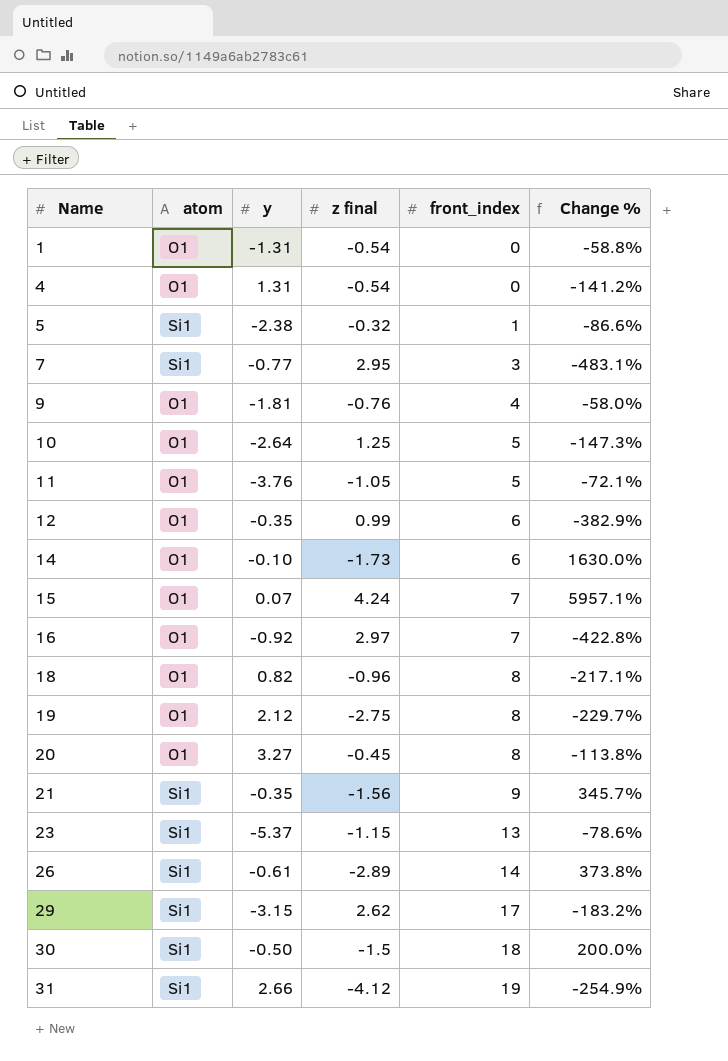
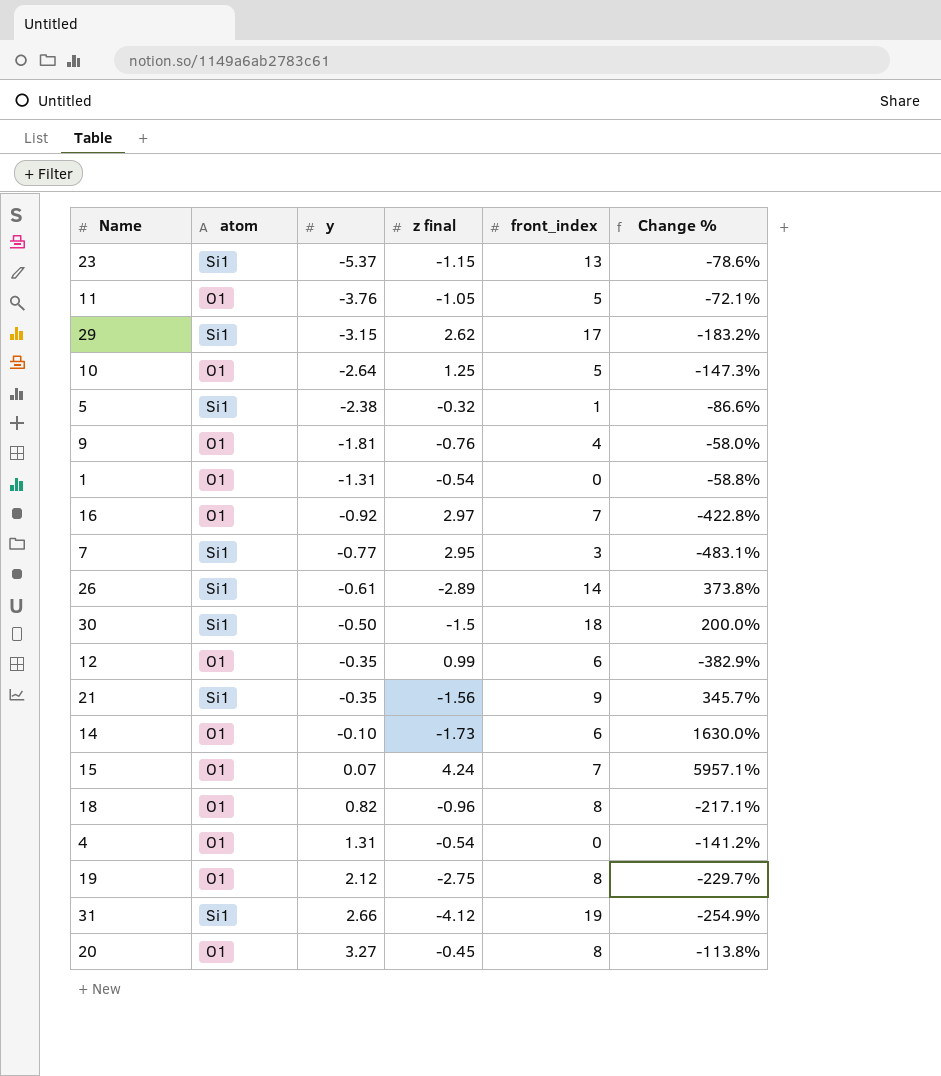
row order: Name ascending -> y ascending

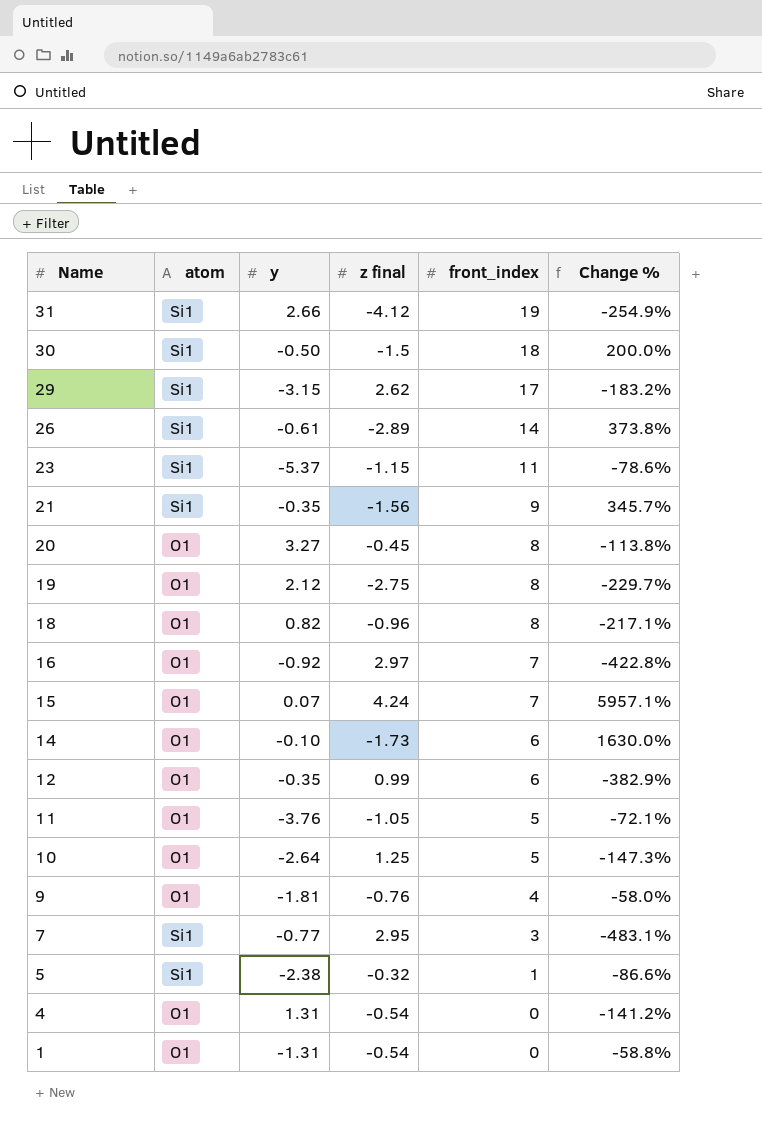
row order: y ascending -> Name descending
23 | front_index: 13 -> 11

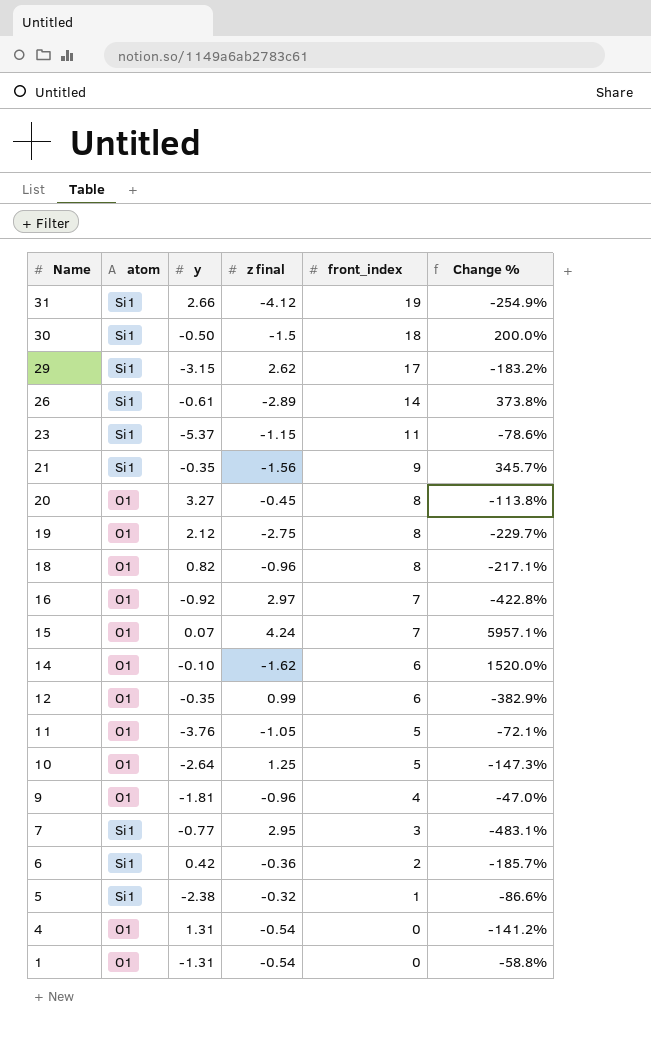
14 | z final: -1.73 -> -1.62
14 | Change %: 1630.0% -> 1520.0%
9 | z final: -0.76 -> -0.96
9 | Change %: -58.0% -> -47.0%
row 6: none -> Si1 | 0.42 | -0.36 | 2 | -185.7%

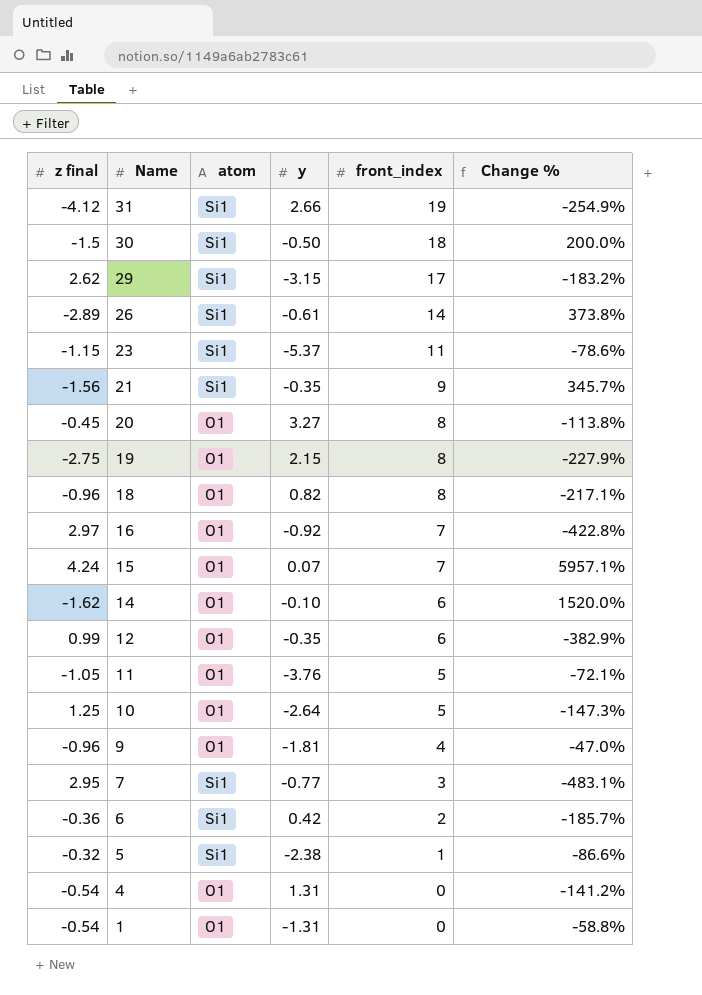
column z final | position: 4 -> 1
19 | y: 2.12 -> 2.15
19 | Change %: -229.7% -> -227.9%

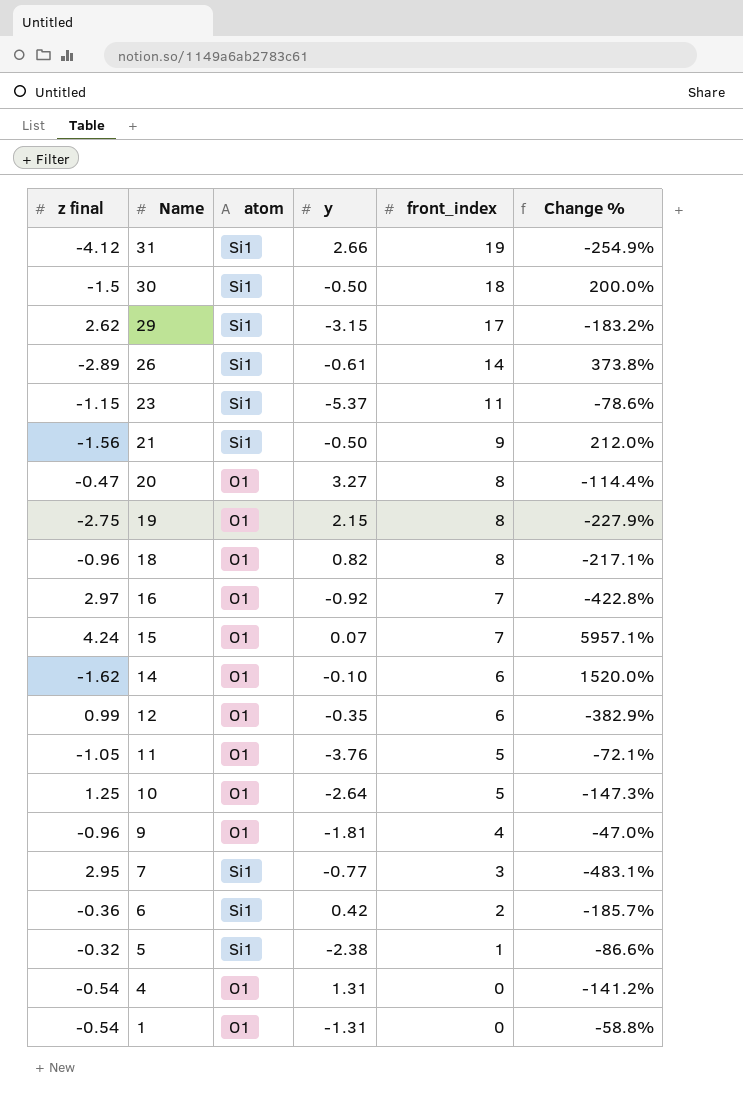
21 | y: -0.35 -> -0.50
21 | Change %: 345.7% -> 212.0%
20 | z final: -0.45 -> -0.47
20 | Change %: -113.8% -> -114.4%

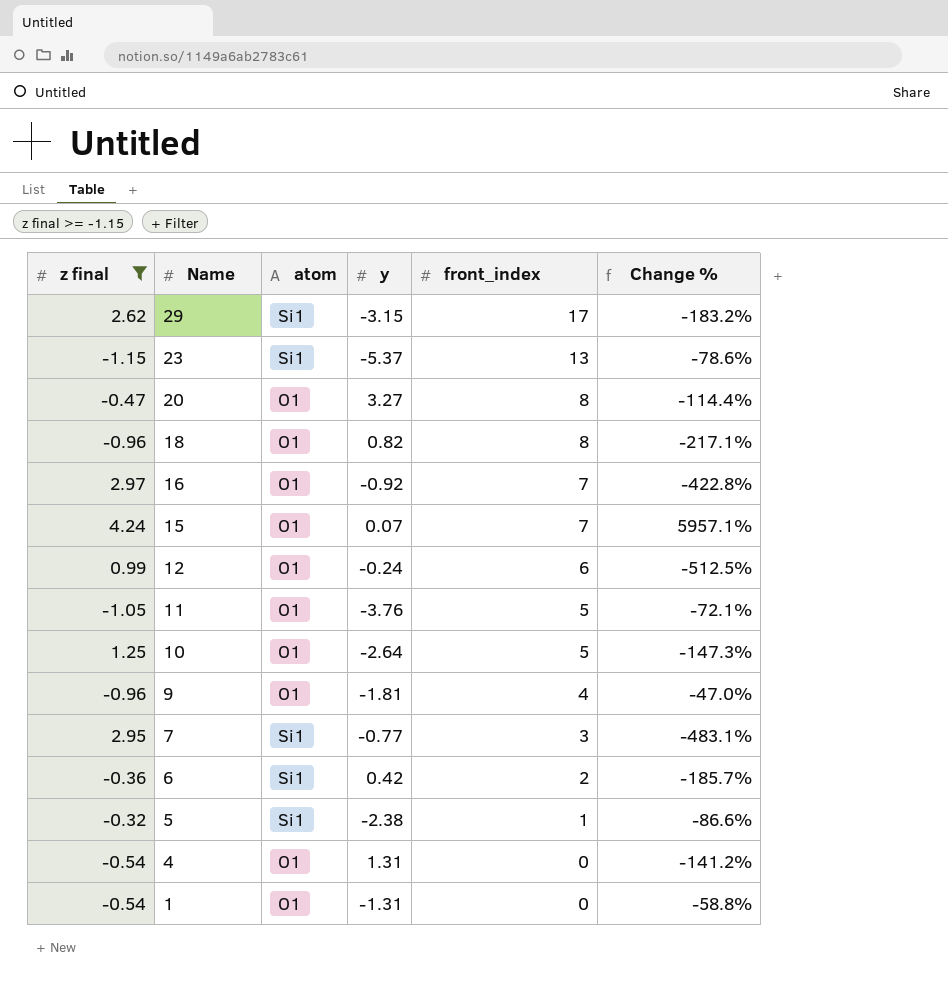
filter: none -> z final >= -1.15
23 | front_index: 11 -> 13
12 | y: -0.35 -> -0.24
12 | Change %: -382.9% -> -512.5%

